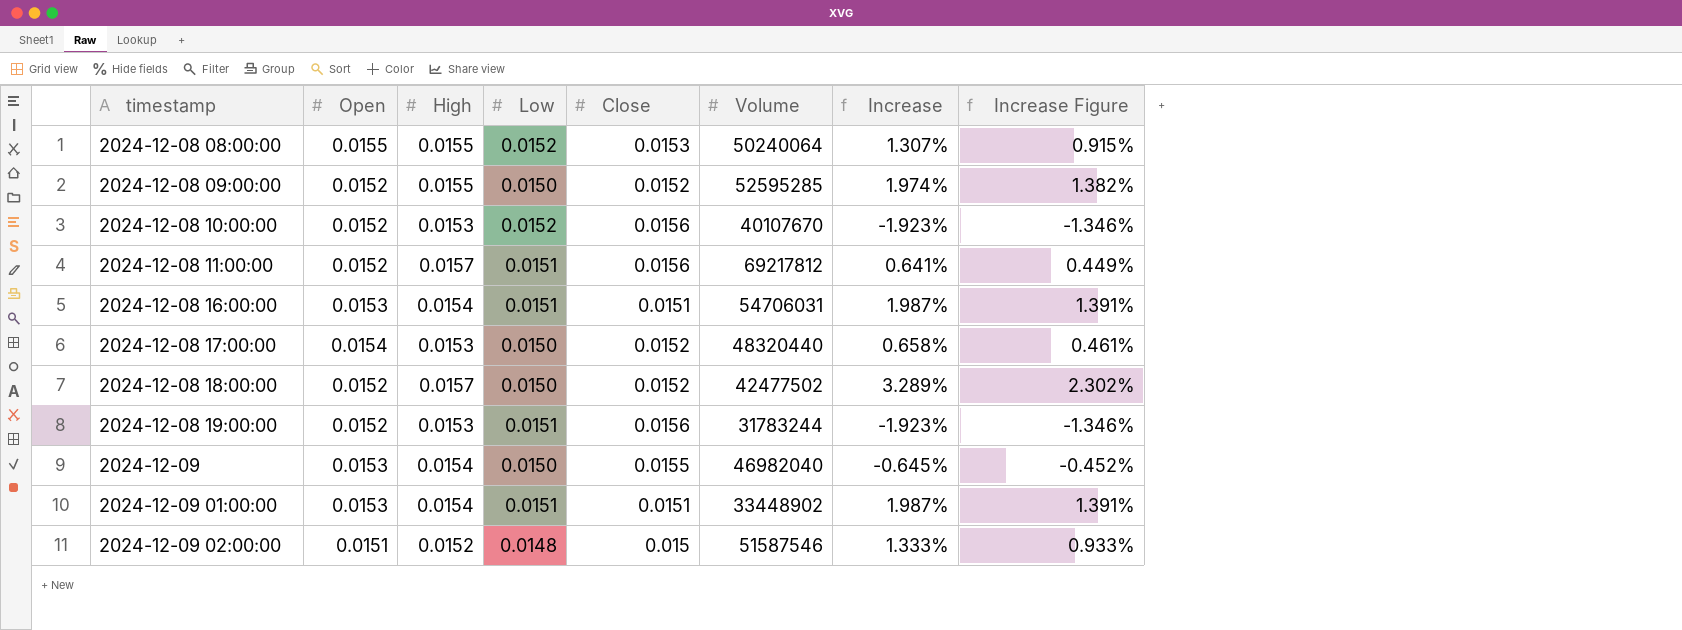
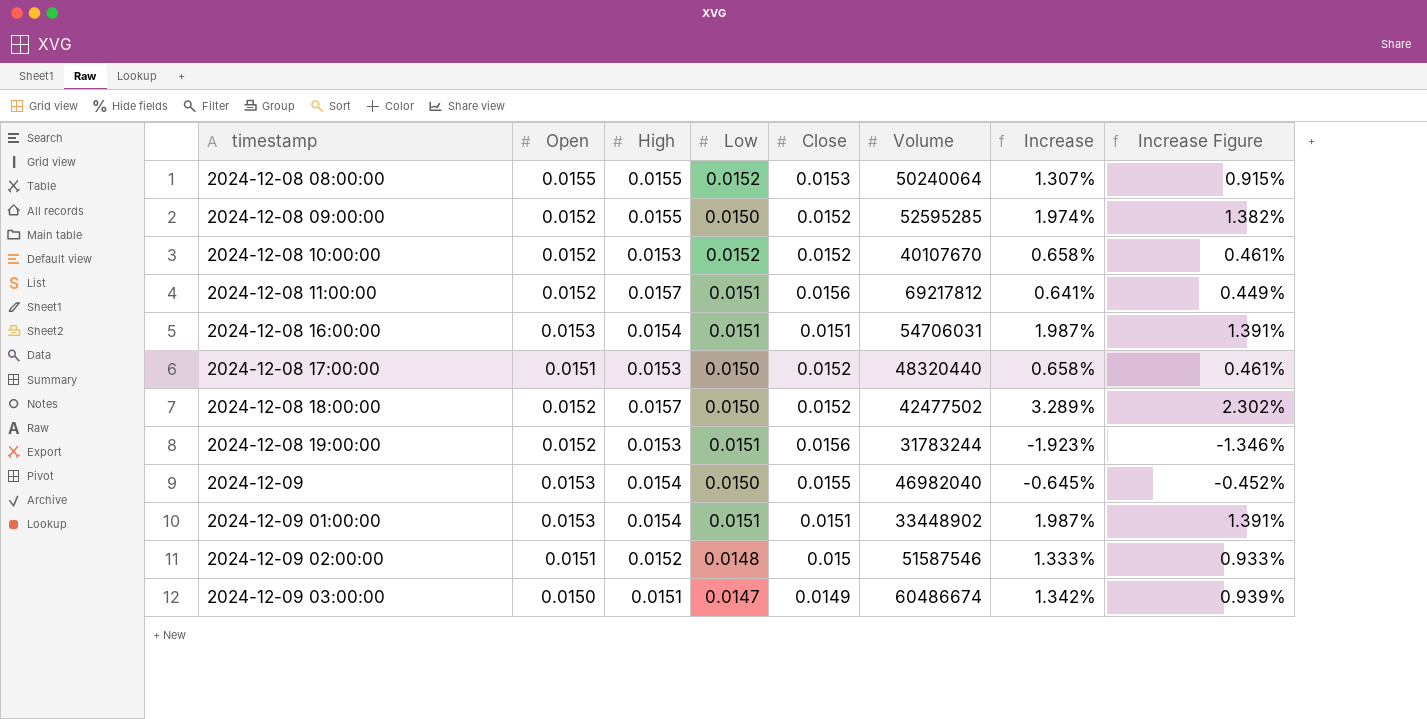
2024-12-08 10:00:00 | Close: 0.0156 -> 0.0152
2024-12-08 10:00:00 | Increase: -1.923% -> 0.658%
2024-12-08 10:00:00 | Increase Figure: -1.346% -> 0.461%
2024-12-08 17:00:00 | Open: 0.0154 -> 0.0151
row 2024-12-09 03:00:00: none -> 0.0150 | 0.0151 | 0.0147 | 0.0149 | 60486674 | 1.342% | 0.939%

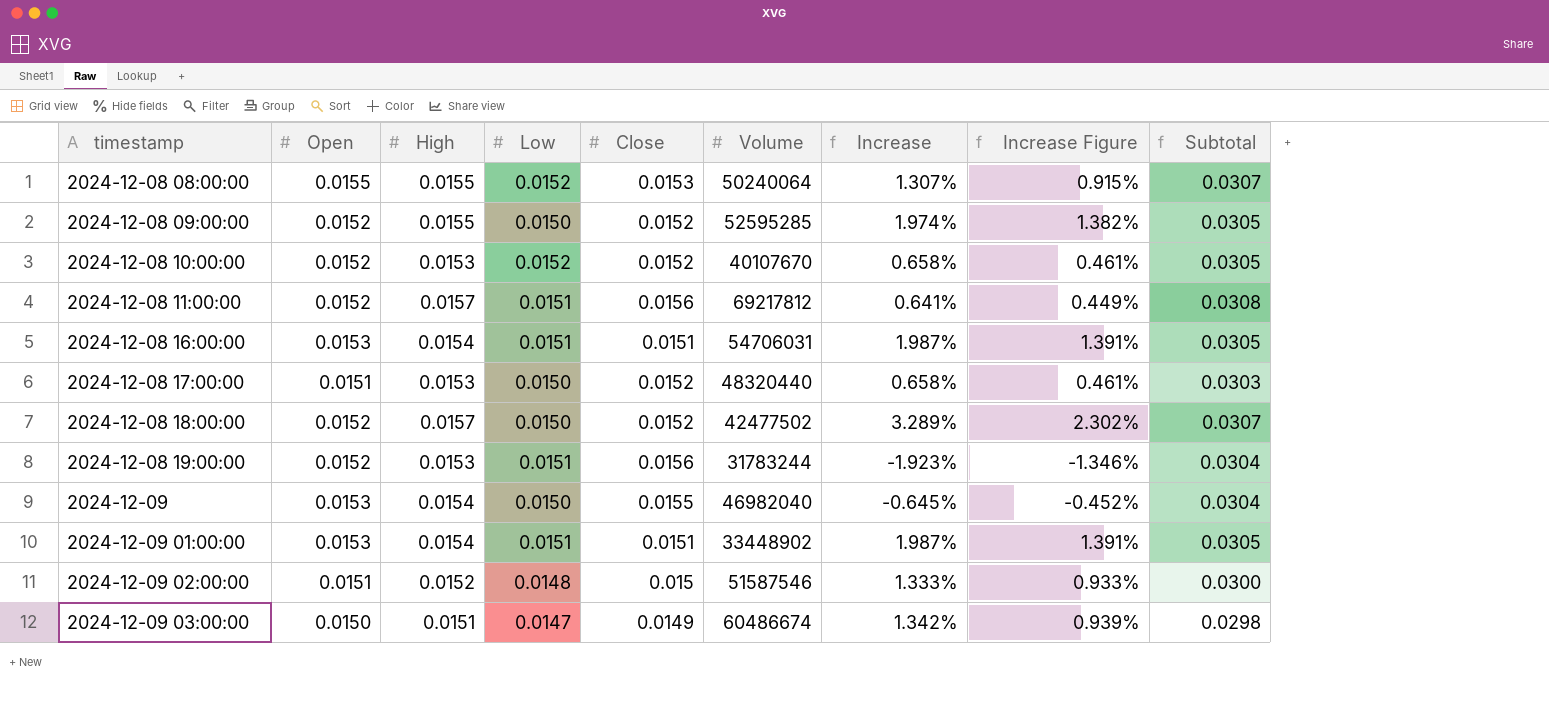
column Subtotal | formula: none -> [High] + [Low]

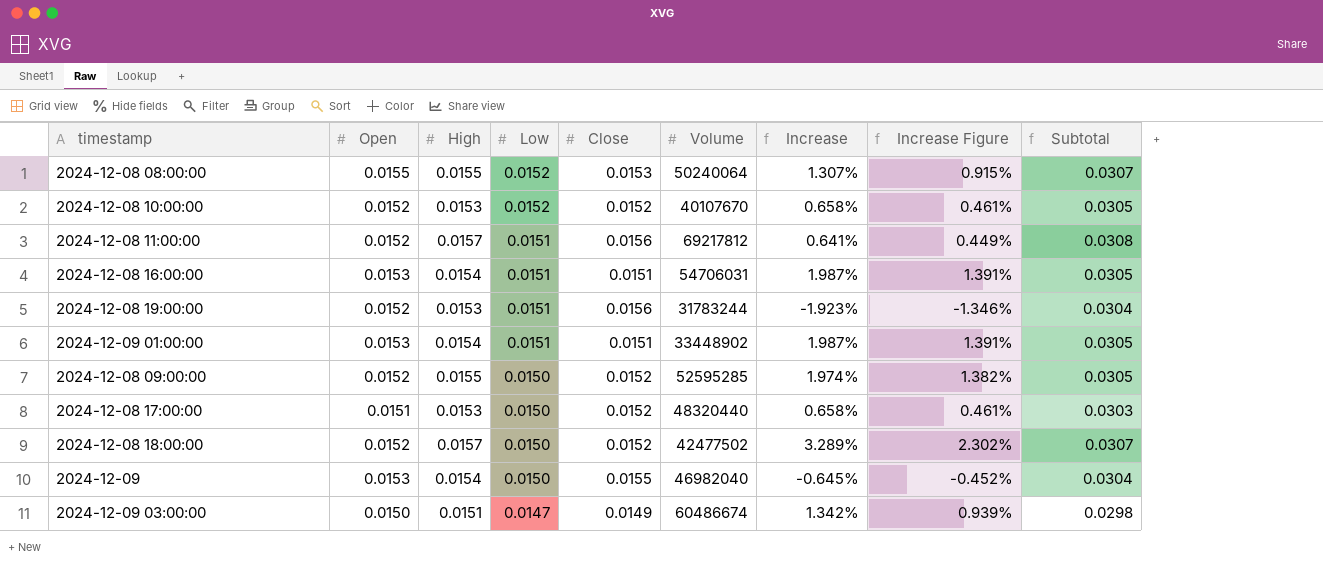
row order: timestamp ascending -> Low descending
row 2024-12-09 02:00:00: 0.0151 | 0.0152 | 0.0148 | 0.015 | 51587546 | 1.333% | 0.933% | 0.0300 -> none

